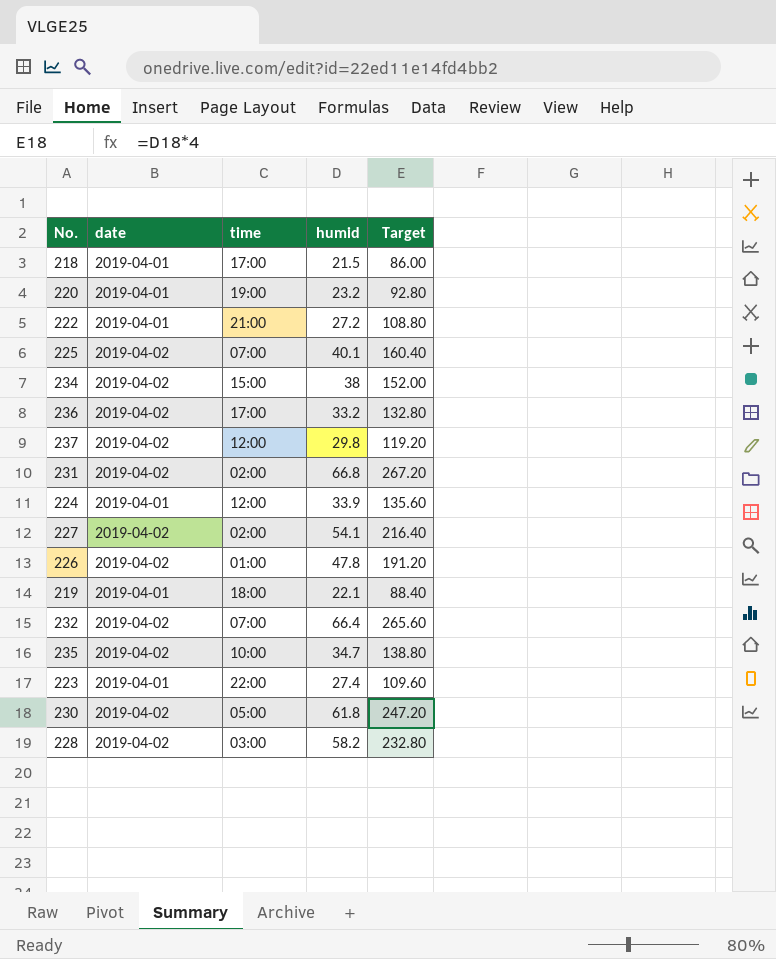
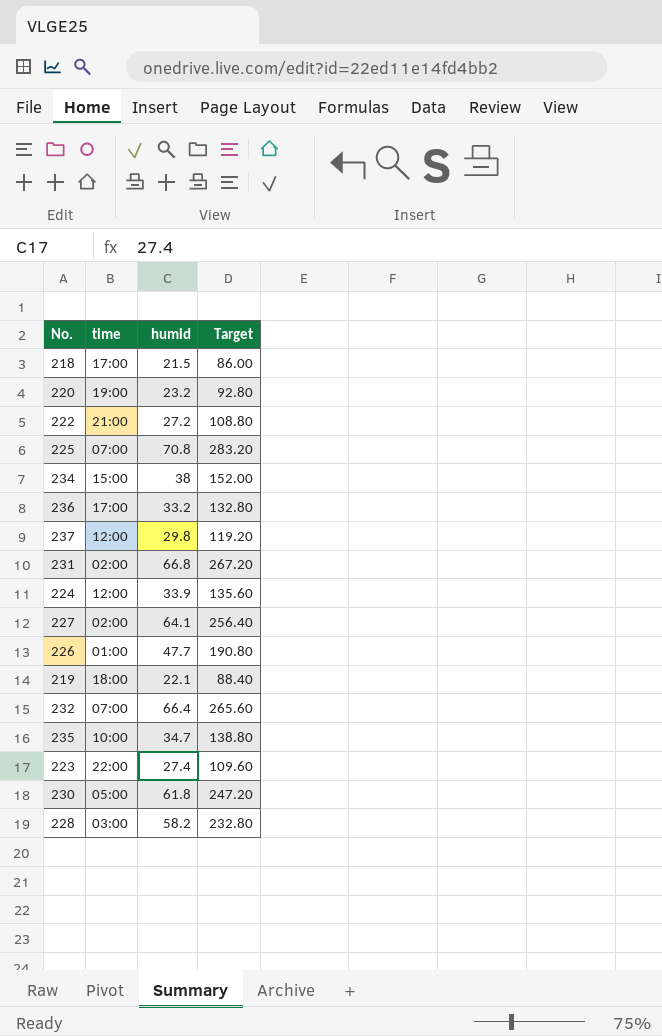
column date | position: 2 -> none
225 | humid: 40.1 -> 70.8
225 | Target: 160.40 -> 283.20
227 | humid: 54.1 -> 64.1
227 | Target: 216.40 -> 256.40
226 | humid: 47.8 -> 47.7
226 | Target: 191.20 -> 190.80

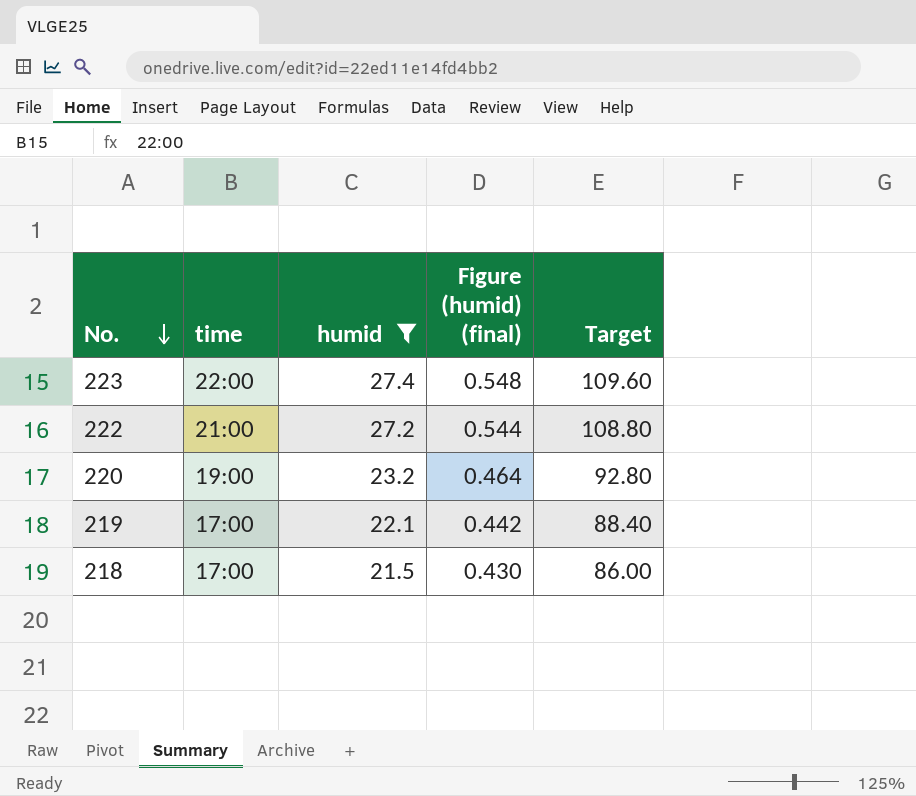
filter: none -> humid <= 27.4
row order: none -> No. descending
column Figure (humid) (final) | formula: none -> [humid] * 0.02
219 | time: 18:00 -> 17:00

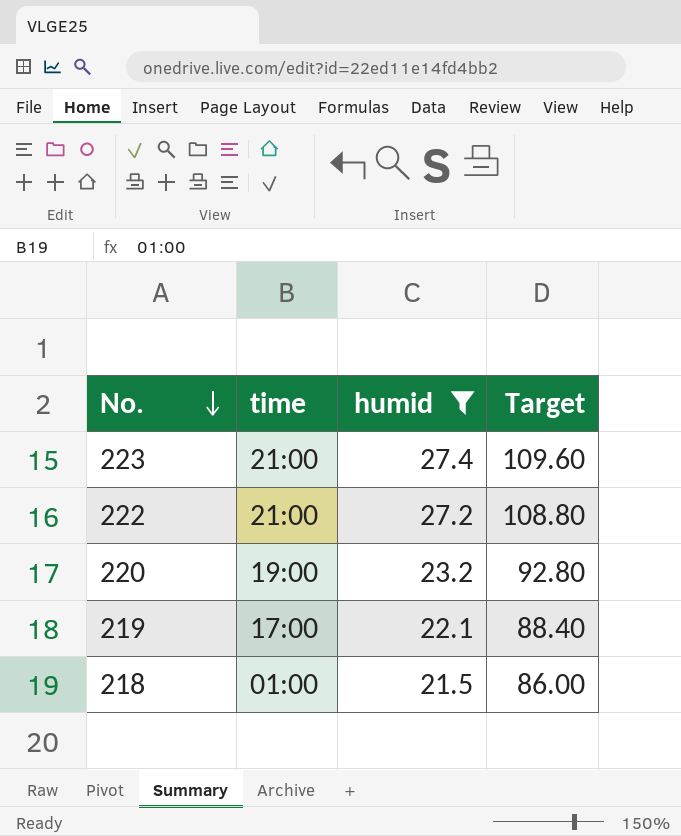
column Figure (humid) (final) | formula: [humid] * 0.02 -> none
223 | time: 22:00 -> 21:00
218 | time: 17:00 -> 01:00

